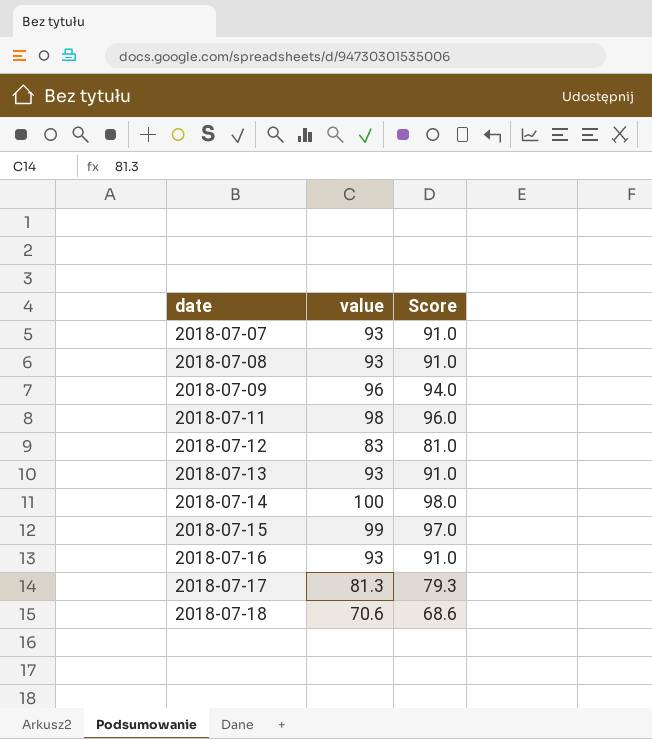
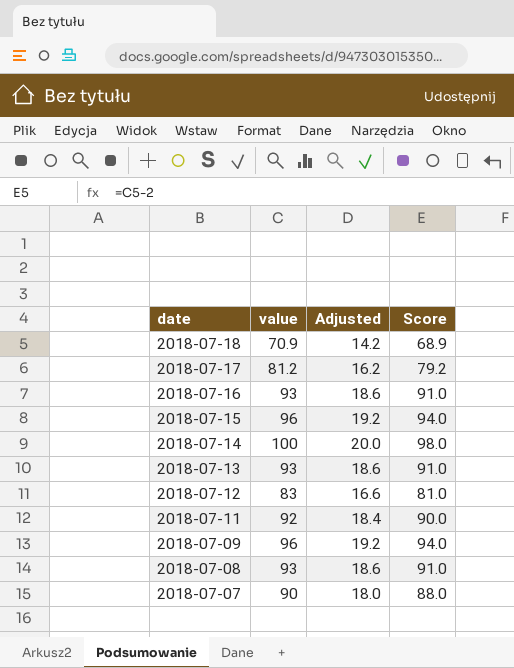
row order: date ascending -> date descending
column Adjusted | formula: none -> [value] * 0.2
2018-07-18 | value: 70.6 -> 70.9
2018-07-18 | Score: 68.6 -> 68.9
2018-07-17 | value: 81.3 -> 81.2
2018-07-17 | Score: 79.3 -> 79.2
2018-07-15 | value: 99 -> 96
2018-07-15 | Score: 97.0 -> 94.0
2018-07-11 | value: 98 -> 92
2018-07-11 | Score: 96.0 -> 90.0
2018-07-07 | value: 93 -> 90
2018-07-07 | Score: 91.0 -> 88.0

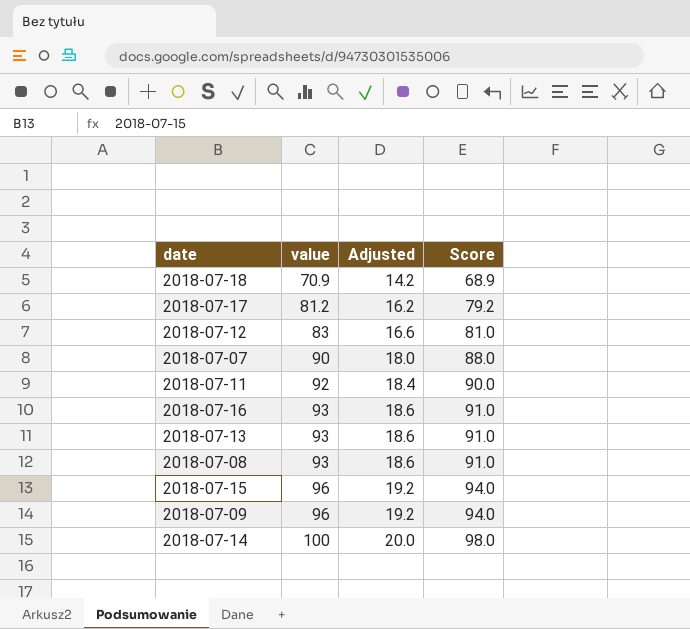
row order: date descending -> value ascending

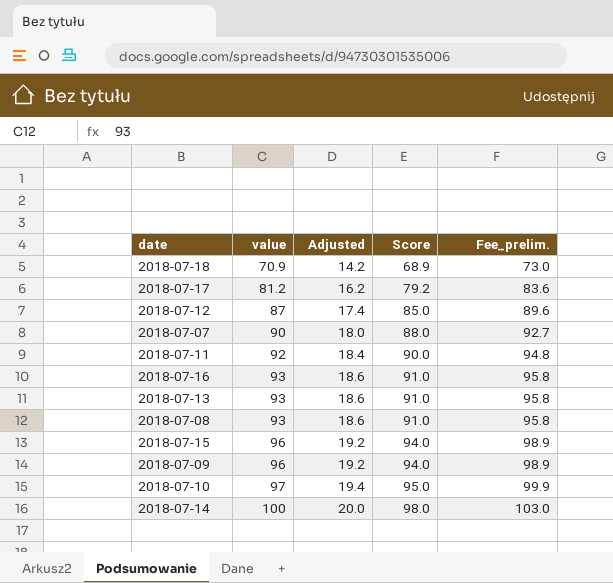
column Fee_prelim. | formula: none -> [value] * 1.03
2018-07-12 | value: 83 -> 87
2018-07-12 | Adjusted: 16.6 -> 17.4
2018-07-12 | Score: 81.0 -> 85.0
row 2018-07-10: none -> 97 | 19.4 | 95.0 | 99.9

